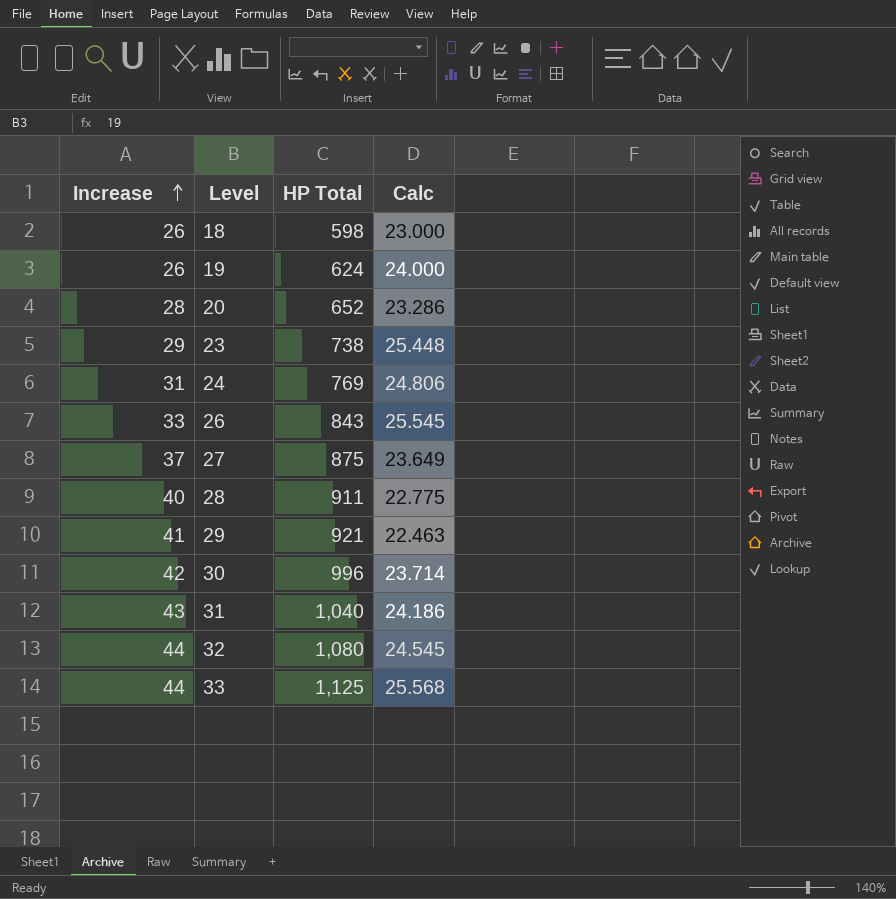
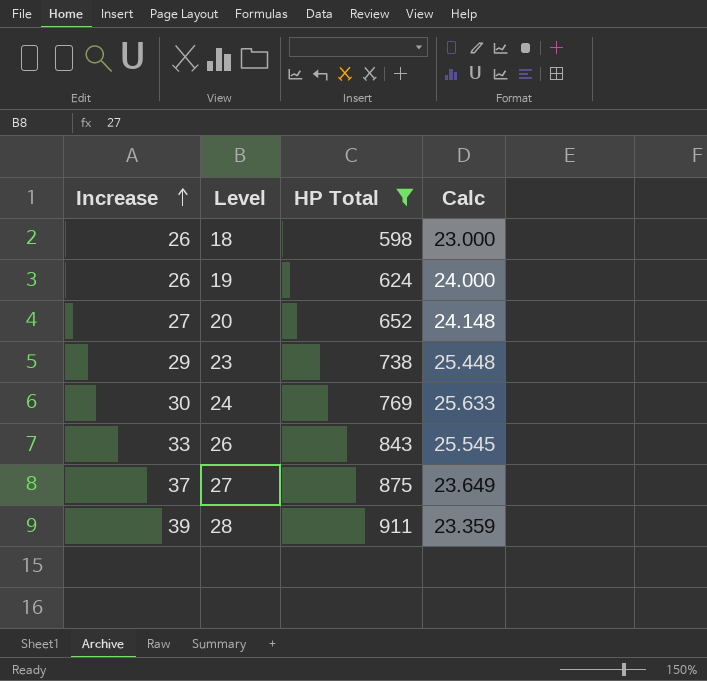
filter: none -> HP Total <= 911
20 | Increase: 28 -> 27
20 | Calc: 23.286 -> 24.148
24 | Increase: 31 -> 30
24 | Calc: 24.806 -> 25.633
28 | Increase: 40 -> 39
28 | Calc: 22.775 -> 23.359

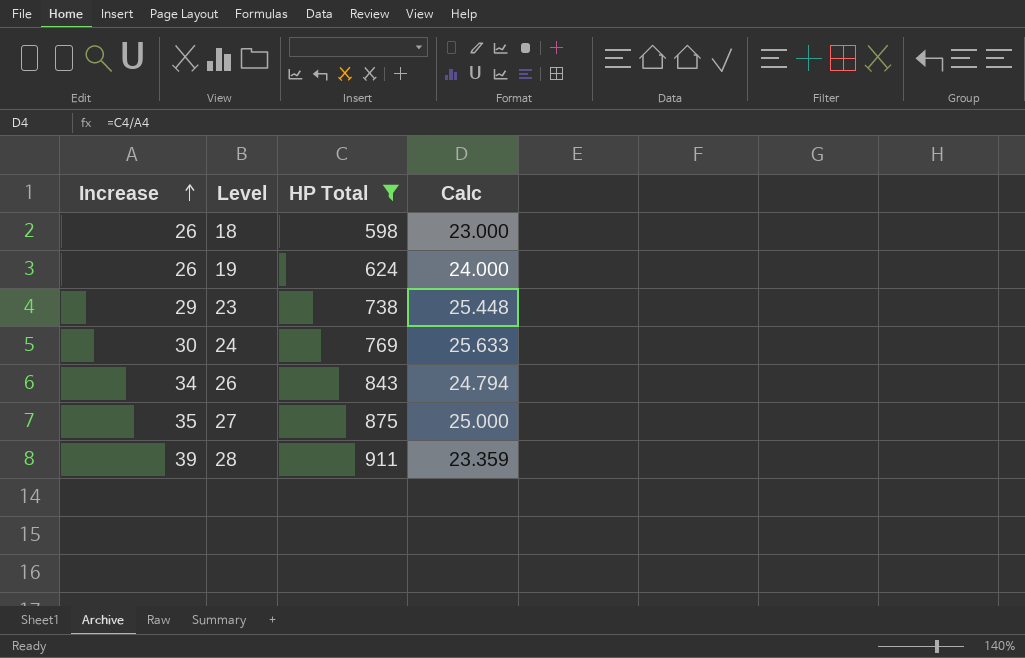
row 20: 27 | 652 | 24.148 -> none
26 | Increase: 33 -> 34
26 | Calc: 25.545 -> 24.794
27 | Increase: 37 -> 35
27 | Calc: 23.649 -> 25.000

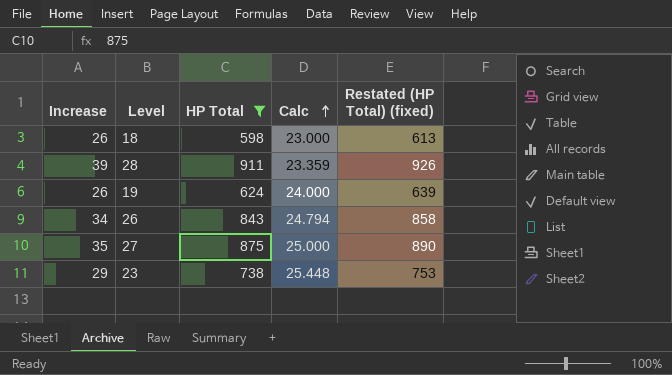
row order: Increase ascending -> Calc ascending
column Restated (HP Total) (fixed) | formula: none -> [HP Total] + 15
row 24: 30 | 769 | 25.633 -> none

